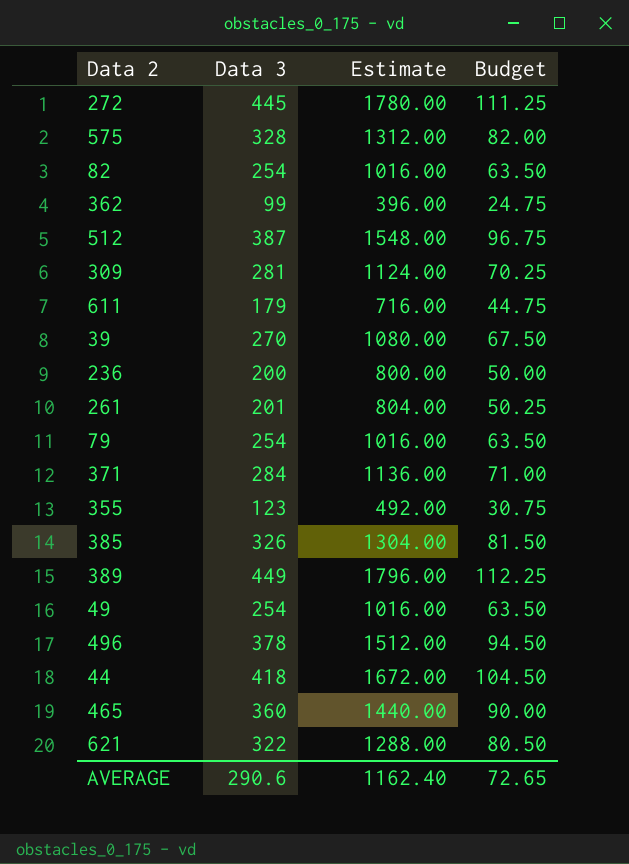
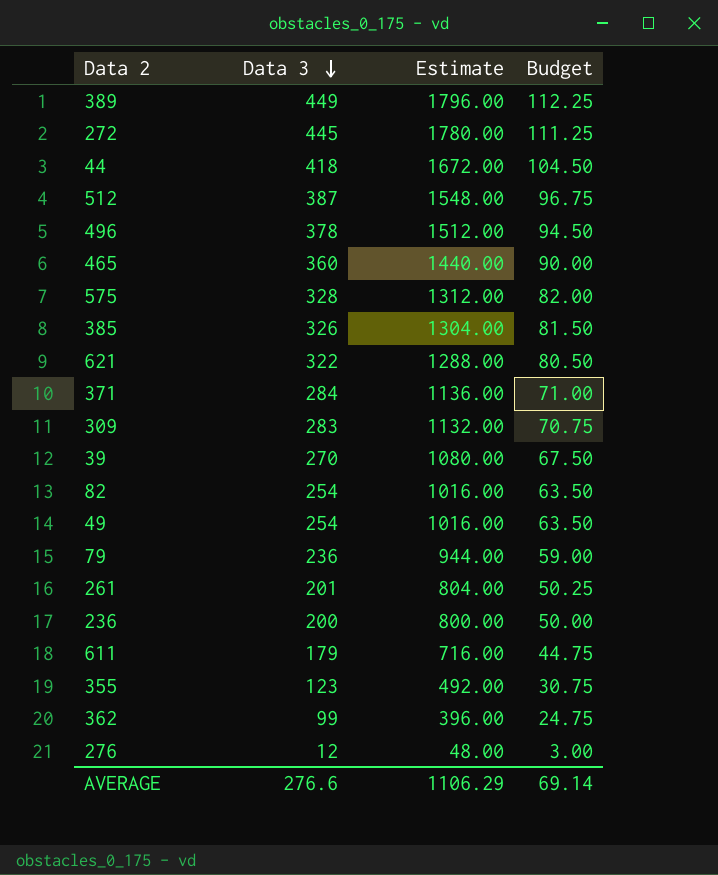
row order: none -> Data 3 descending
309 | Data 3: 281 -> 283
309 | Estimate: 1124.00 -> 1132.00
309 | Budget: 70.25 -> 70.75
79 | Data 3: 254 -> 236
79 | Estimate: 1016.00 -> 944.00
79 | Budget: 63.50 -> 59.00
row 276: none -> 12 | 48.00 | 3.00
AVERAGE | Data 3: 290.6 -> 276.6
AVERAGE | Estimate: 1162.40 -> 1106.29
AVERAGE | Budget: 72.65 -> 69.14

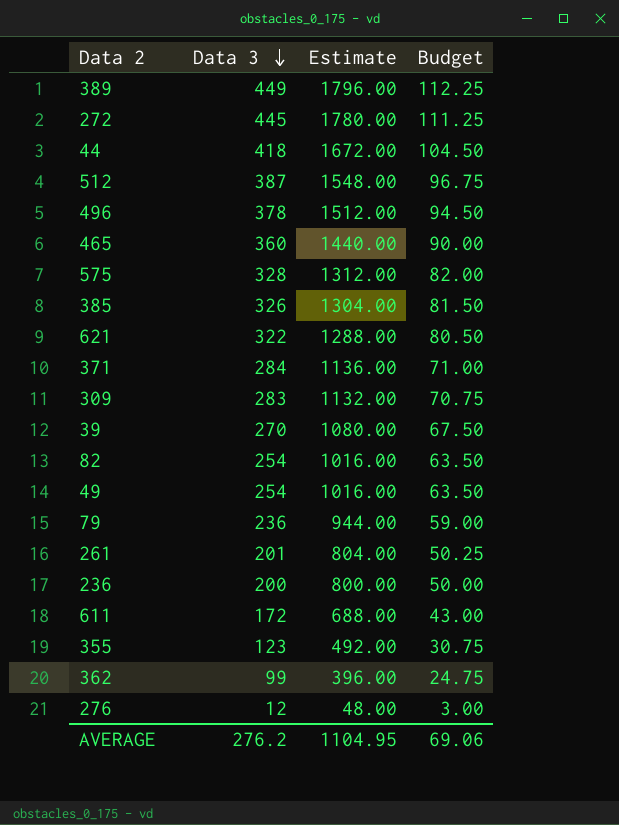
611 | Data 3: 179 -> 172
611 | Estimate: 716.00 -> 688.00
611 | Budget: 44.75 -> 43.00
AVERAGE | Data 3: 276.6 -> 276.2
AVERAGE | Estimate: 1106.29 -> 1104.95
AVERAGE | Budget: 69.14 -> 69.06

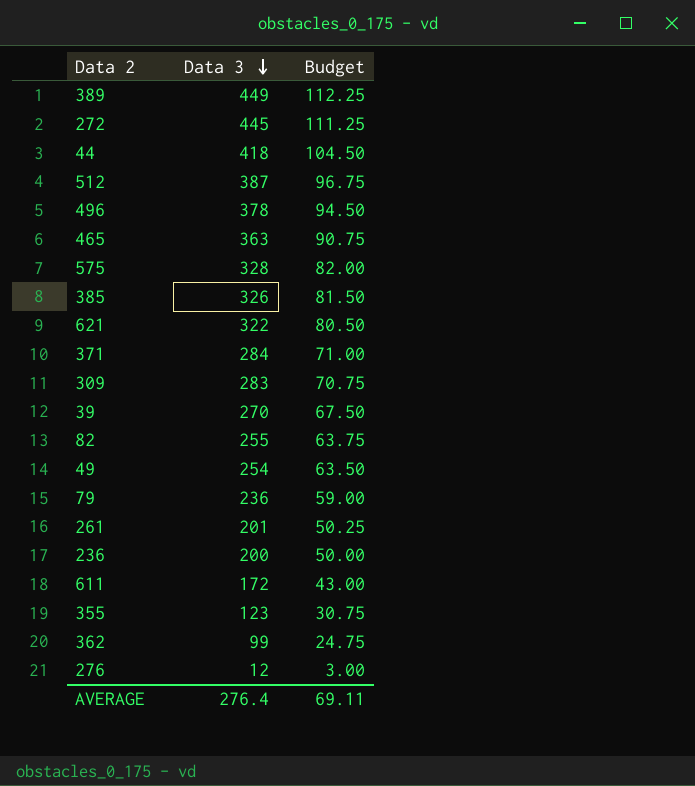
column Estimate | formula: [Data 3] * 4 -> none
465 | Data 3: 360 -> 363
465 | Budget: 90.00 -> 90.75
82 | Data 3: 254 -> 255
82 | Budget: 63.50 -> 63.75
AVERAGE | Data 3: 276.2 -> 276.4
AVERAGE | Budget: 69.06 -> 69.11

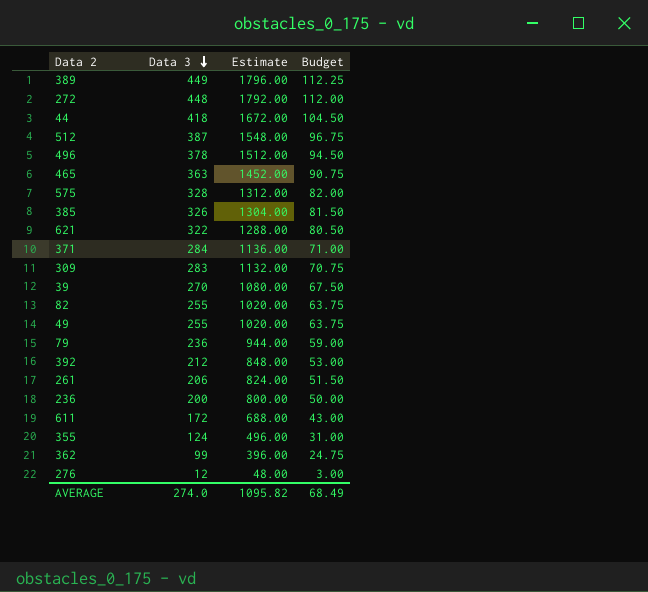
column Estimate | formula: none -> [Data 3] * 4
272 | Data 3: 445 -> 448
272 | Budget: 111.25 -> 112.00
49 | Data 3: 254 -> 255
49 | Budget: 63.50 -> 63.75
row 392: none -> 212 | 848.00 | 53.00
261 | Data 3: 201 -> 206
261 | Budget: 50.25 -> 51.50
355 | Data 3: 123 -> 124
355 | Budget: 30.75 -> 31.00
AVERAGE | Data 3: 276.4 -> 274.0
AVERAGE | Budget: 69.11 -> 68.49

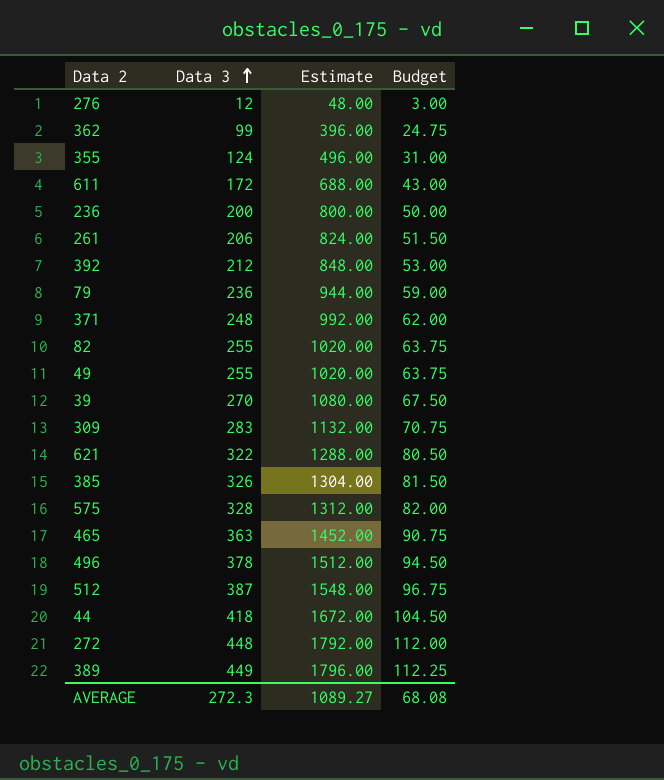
row order: Data 3 descending -> Data 3 ascending
371 | Data 3: 284 -> 248
371 | Estimate: 1136.00 -> 992.00
371 | Budget: 71.00 -> 62.00
AVERAGE | Data 3: 274.0 -> 272.3
AVERAGE | Estimate: 1095.82 -> 1089.27
AVERAGE | Budget: 68.49 -> 68.08

